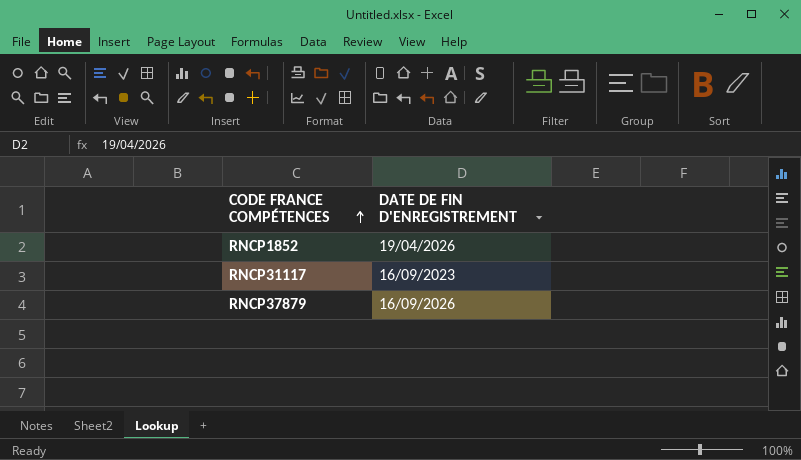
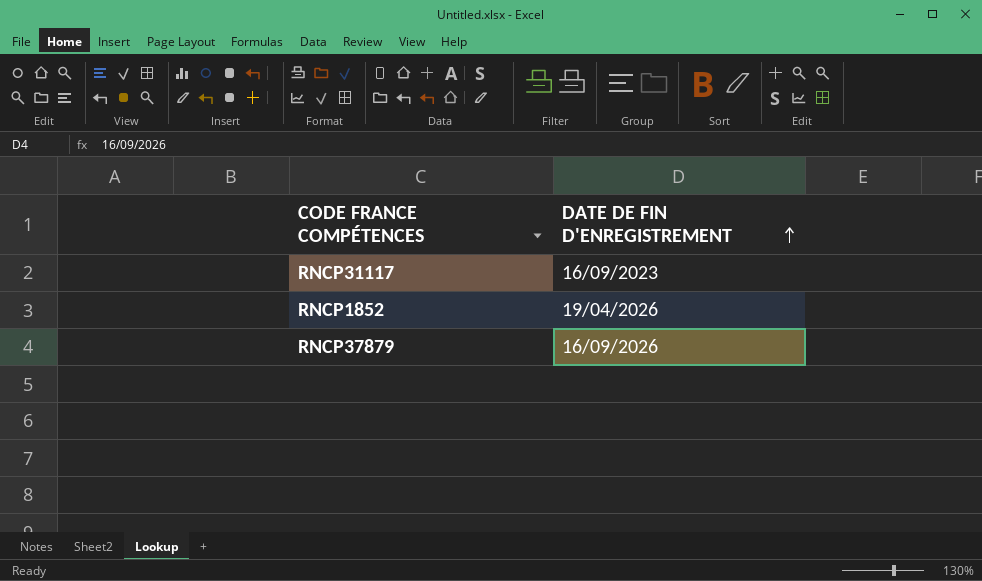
row order: CODE FRANCE COMPÉTENCES ascending -> DATE DE FIN D'ENREGISTREMENT ascending

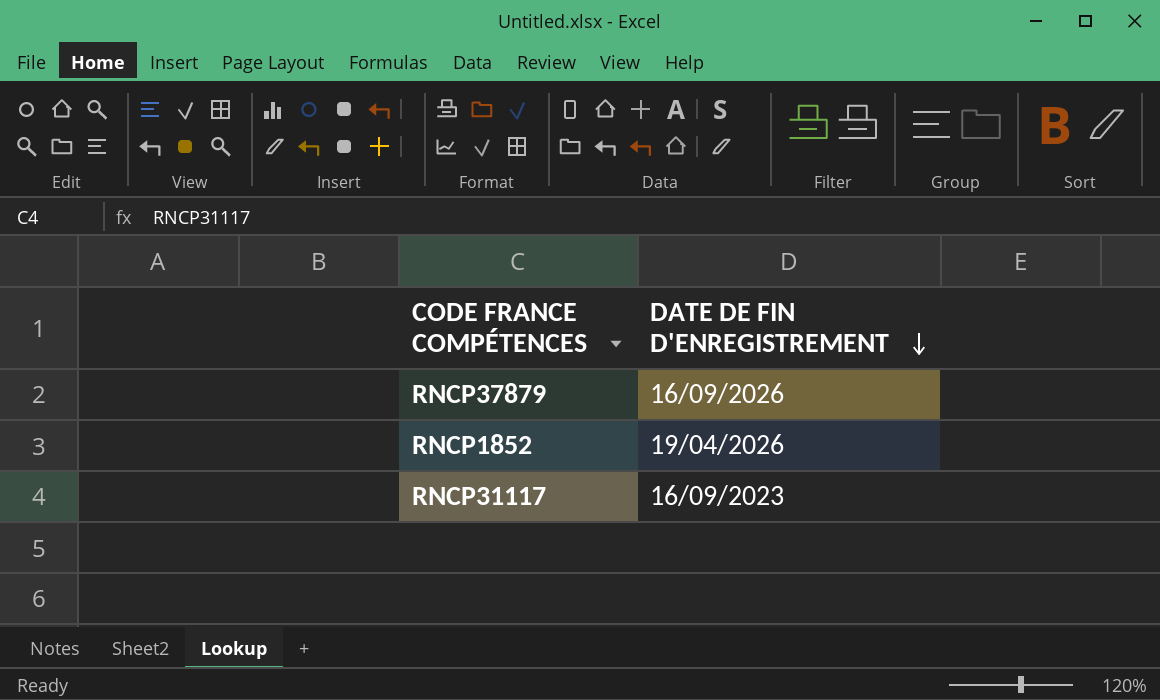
row order: DATE DE FIN D'ENREGISTREMENT ascending -> DATE DE FIN D'ENREGISTREMENT descending

